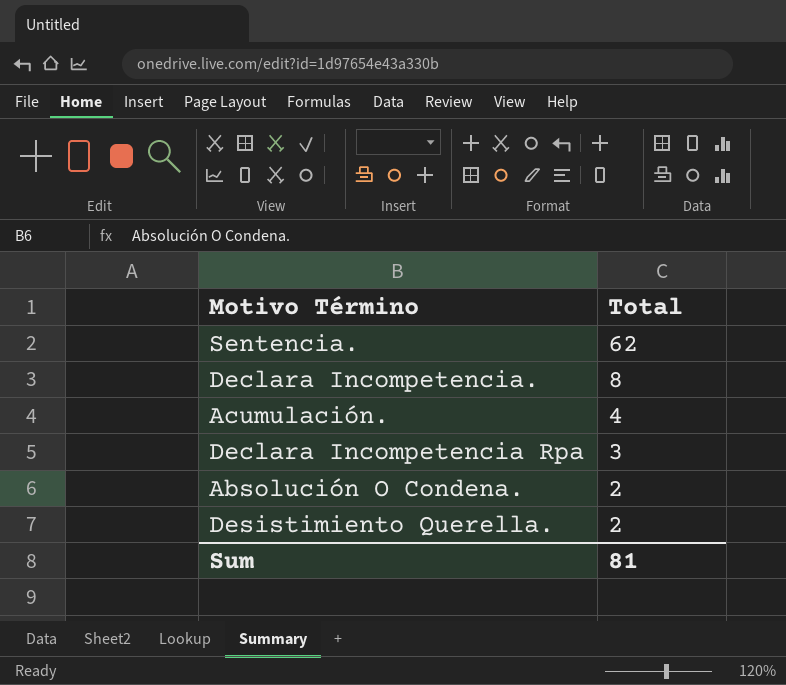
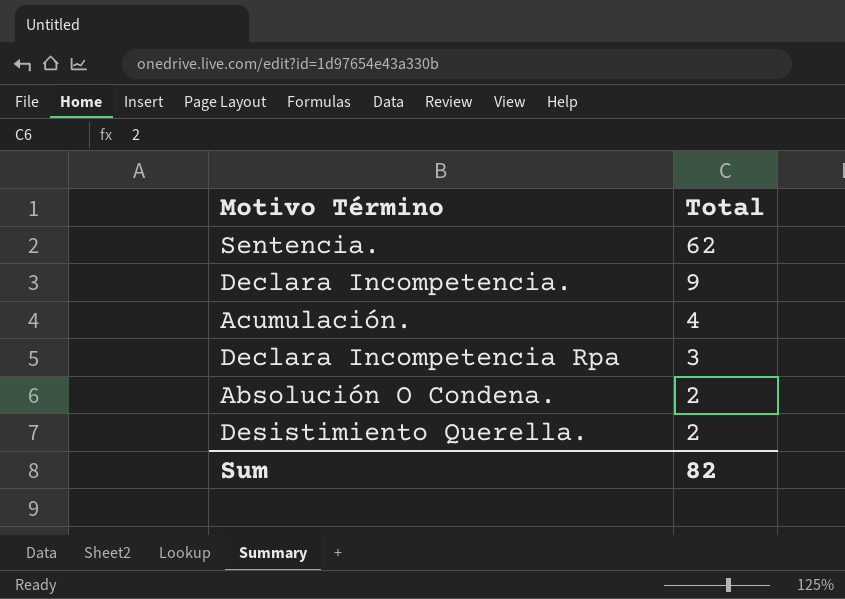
Declara Incompetencia. | Total: 8 -> 9
Sum | Total: 81 -> 82

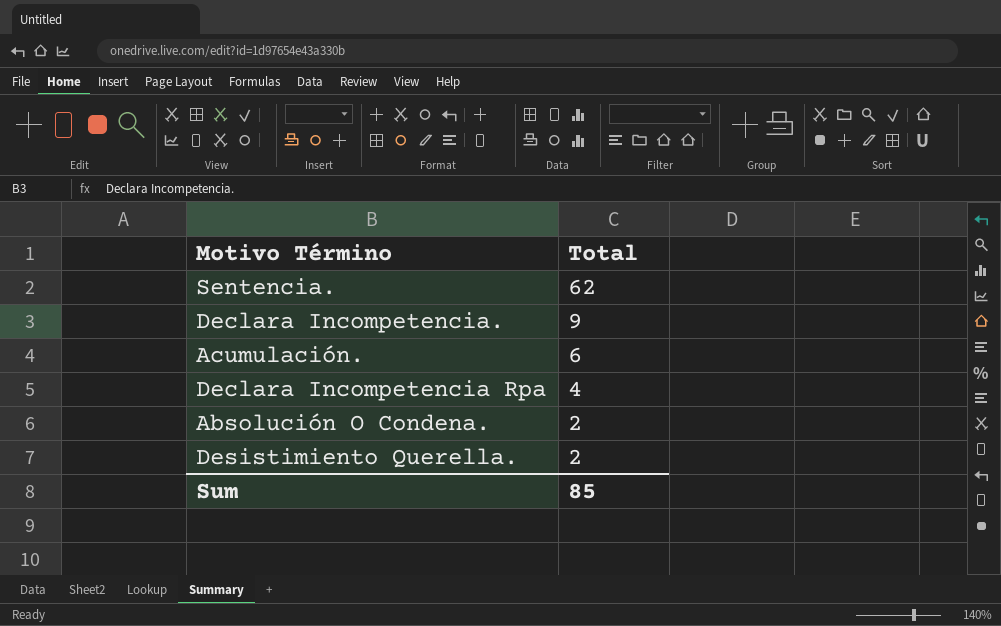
Acumulación. | Total: 4 -> 6
Declara Incompetencia Rpa | Total: 3 -> 4
Sum | Total: 82 -> 85

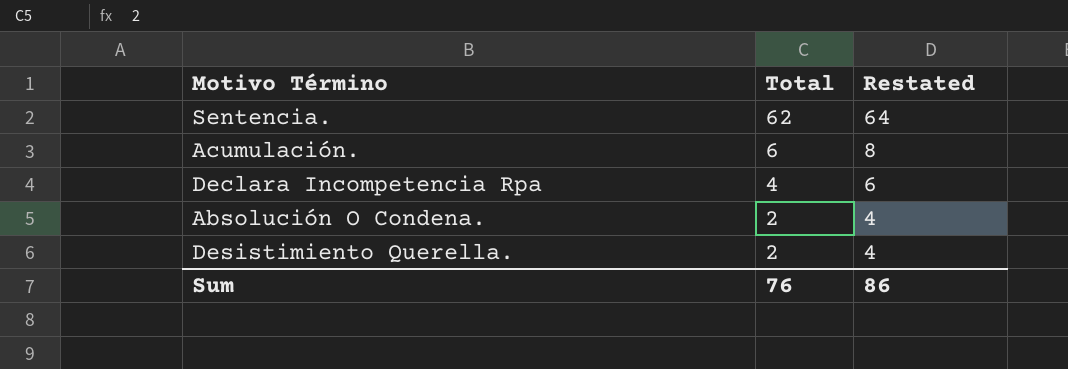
column Restated | formula: none -> [Total] + 2
row Declara Incompetencia.: 9 -> none
Sum | Total: 85 -> 76

